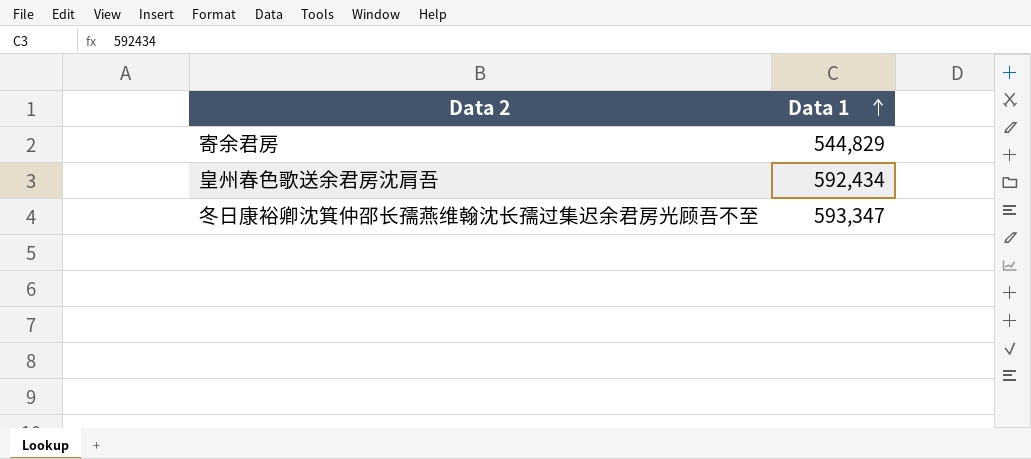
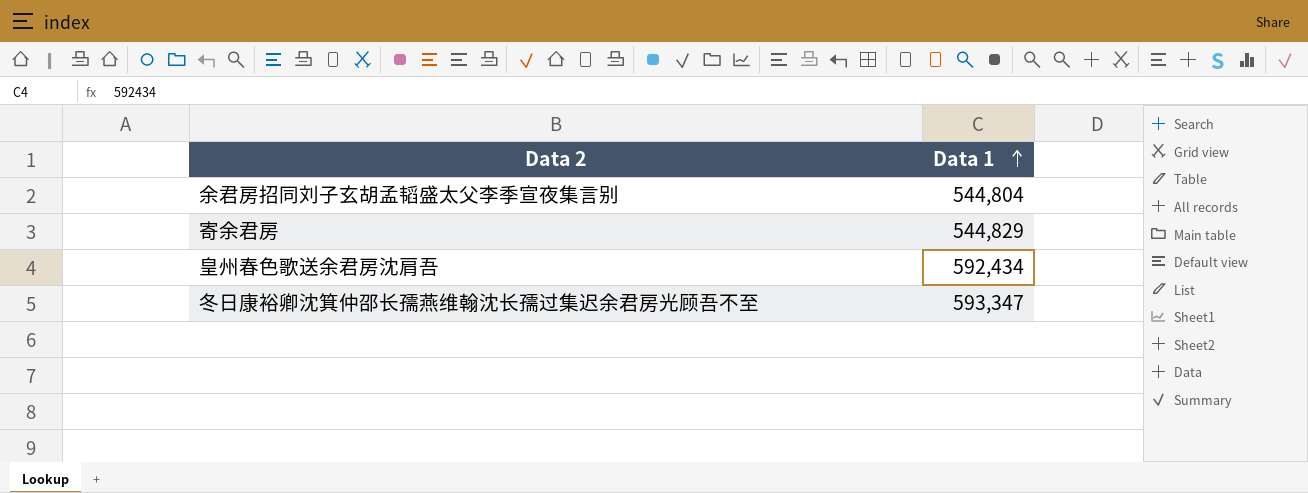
row 余君房招同刘子玄胡孟韬盛太父李季宣夜集言别: none -> 544,804

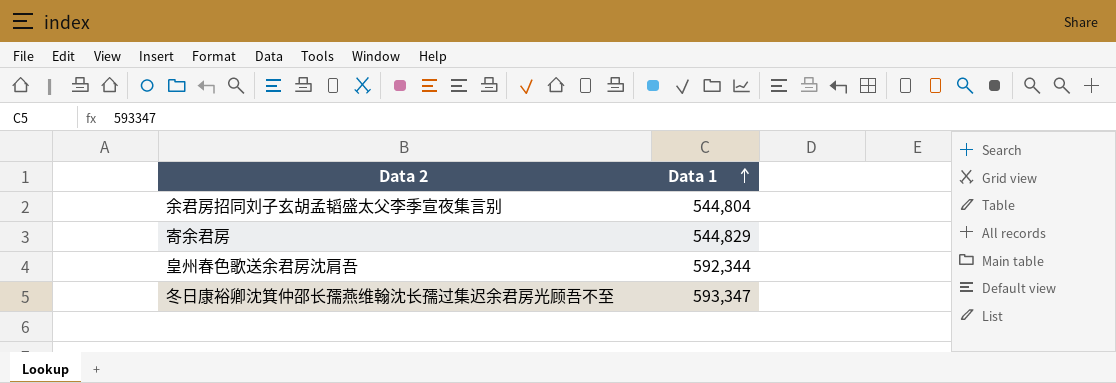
皇州春色歌送余君房沈肩吾 | Data 1: 592,434 -> 592,344

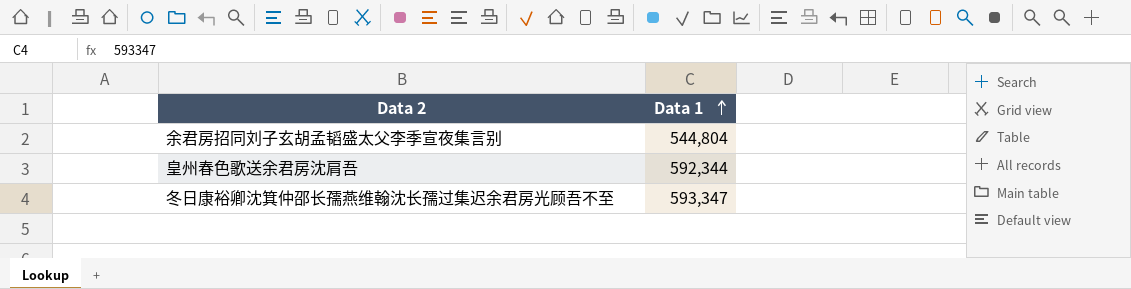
row 寄余君房: 544,829 -> none

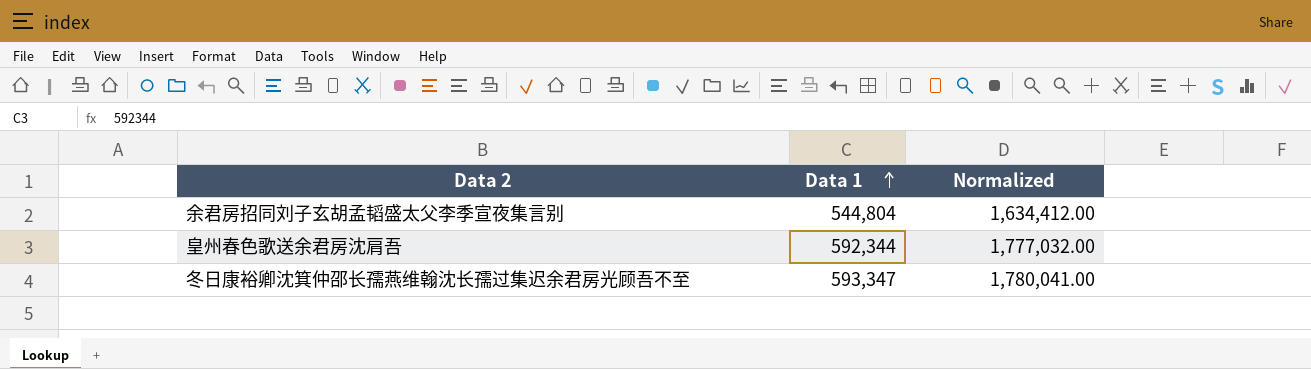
column Normalized | formula: none -> [Data 1] * 3

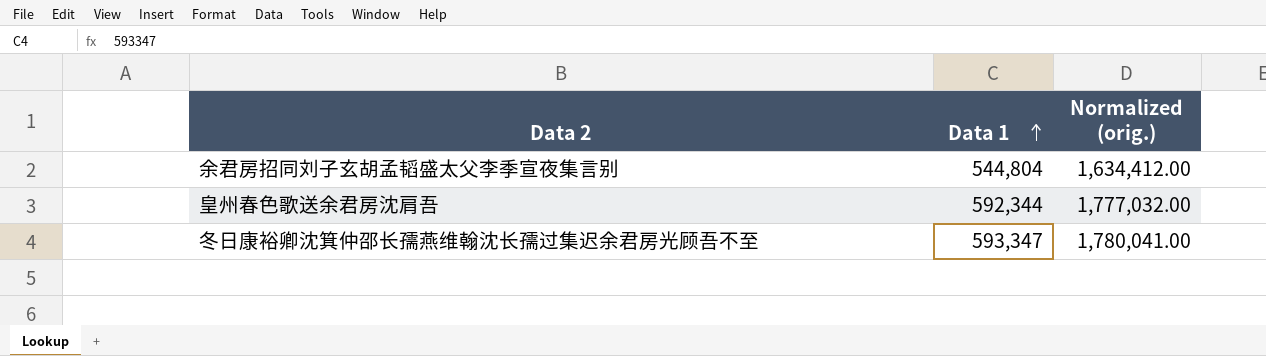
column name: Normalized -> Normalized (orig.)

